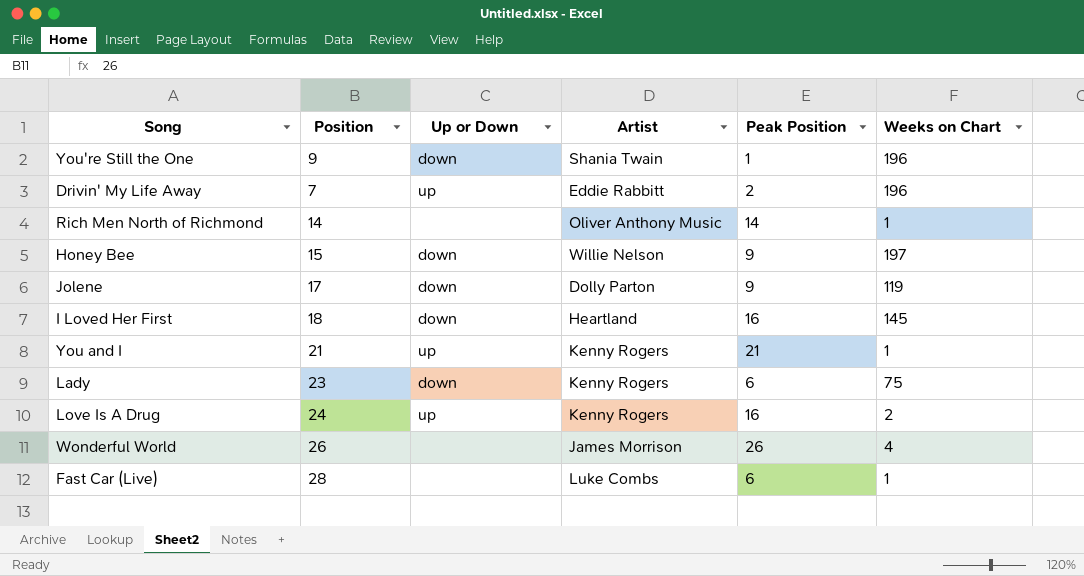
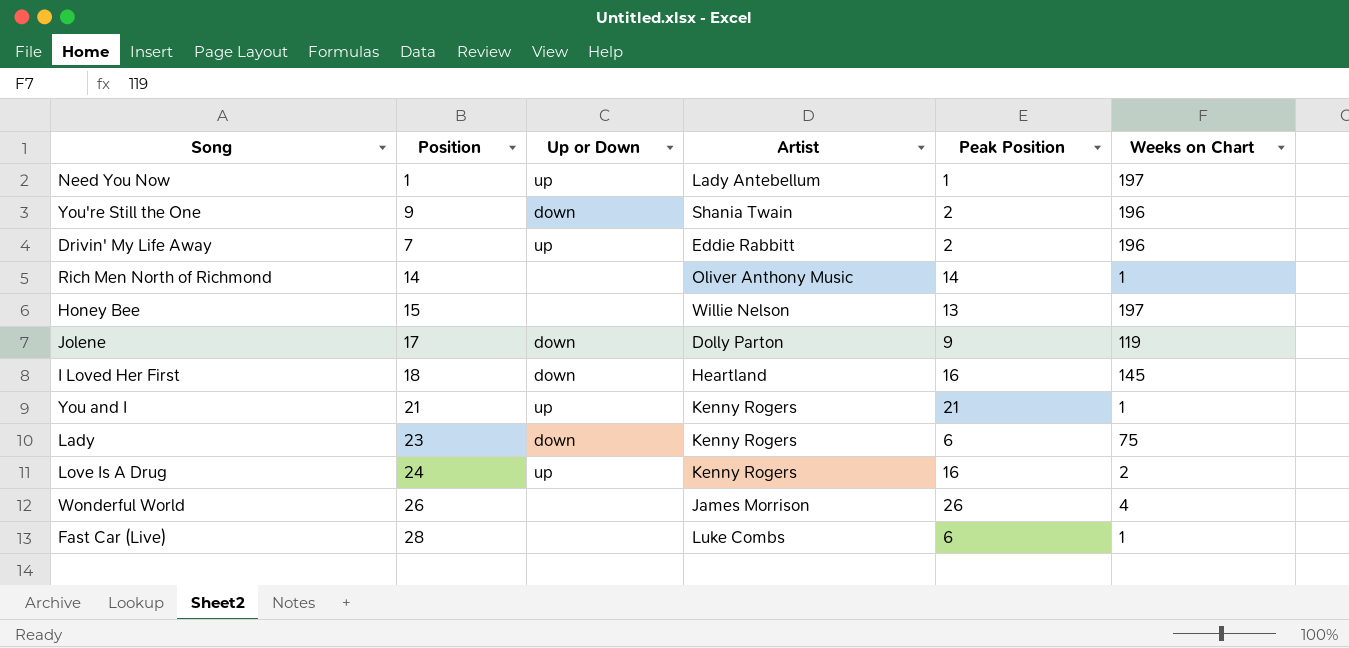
row Need You Now: none -> 1 | up | Lady Antebellum | 1 | 197
You're Still the One | Peak Position: 1 -> 2
Honey Bee | Up or Down: down -> none
Honey Bee | Peak Position: 9 -> 13

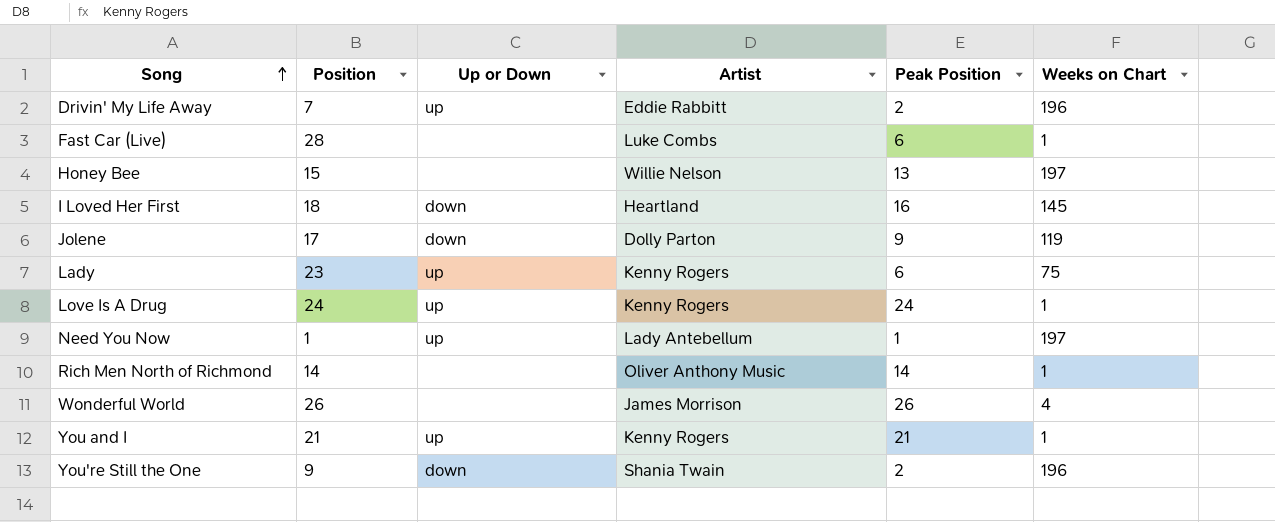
row order: none -> Song ascending
Lady | Up or Down: down -> up
Love Is A Drug | Peak Position: 16 -> 24
Love Is A Drug | Weeks on Chart: 2 -> 1

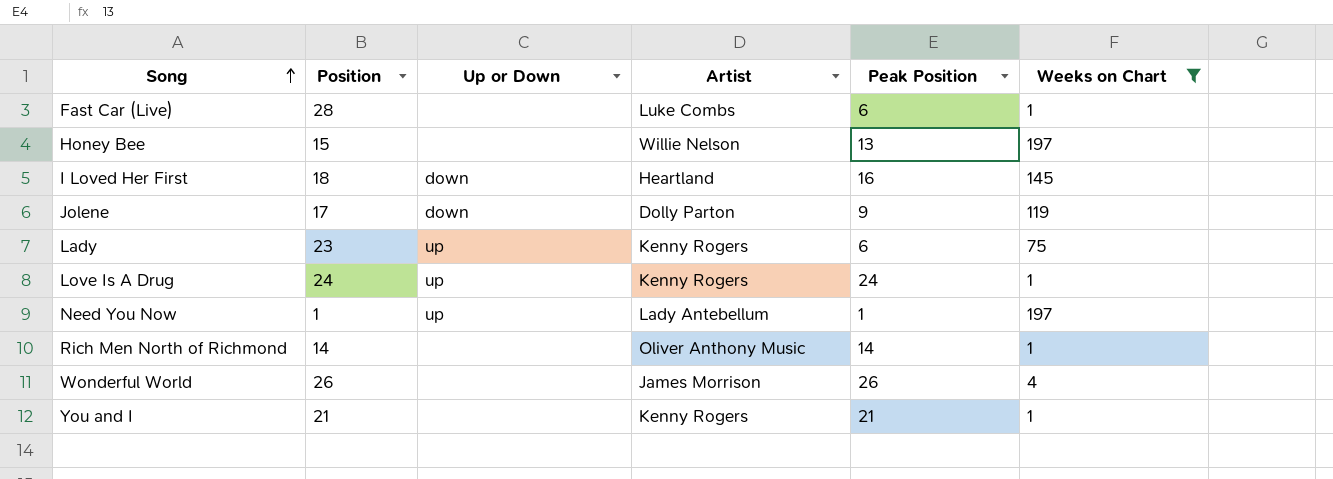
filter: none -> Weeks on Chart != 196
You and I | Up or Down: up -> none

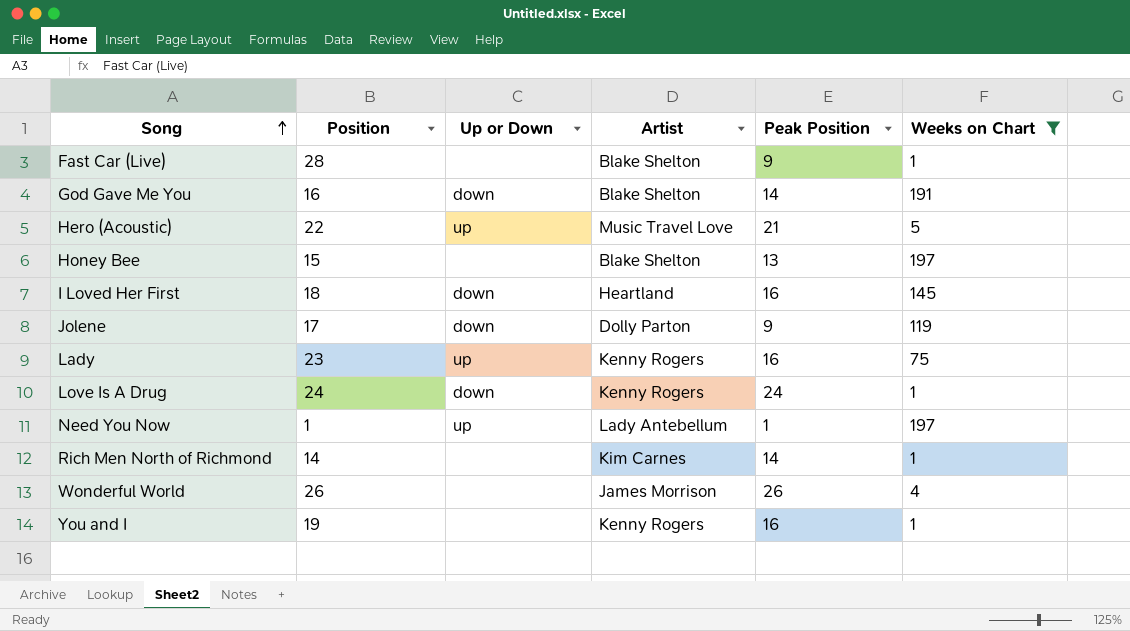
Fast Car (Live) | Artist: Luke Combs -> Blake Shelton
Fast Car (Live) | Peak Position: 6 -> 9
row God Gave Me You: none -> 16 | down | Blake Shelton | 14 | 191
row Hero (Acoustic): none -> 22 | up | Music Travel Love | 21 | 5
Honey Bee | Artist: Willie Nelson -> Blake Shelton
Lady | Peak Position: 6 -> 16
Love Is A Drug | Up or Down: up -> down
Rich Men North of Richmond | Artist: Oliver Anthony Music -> Kim Carnes
You and I | Position: 21 -> 19
You and I | Peak Position: 21 -> 16

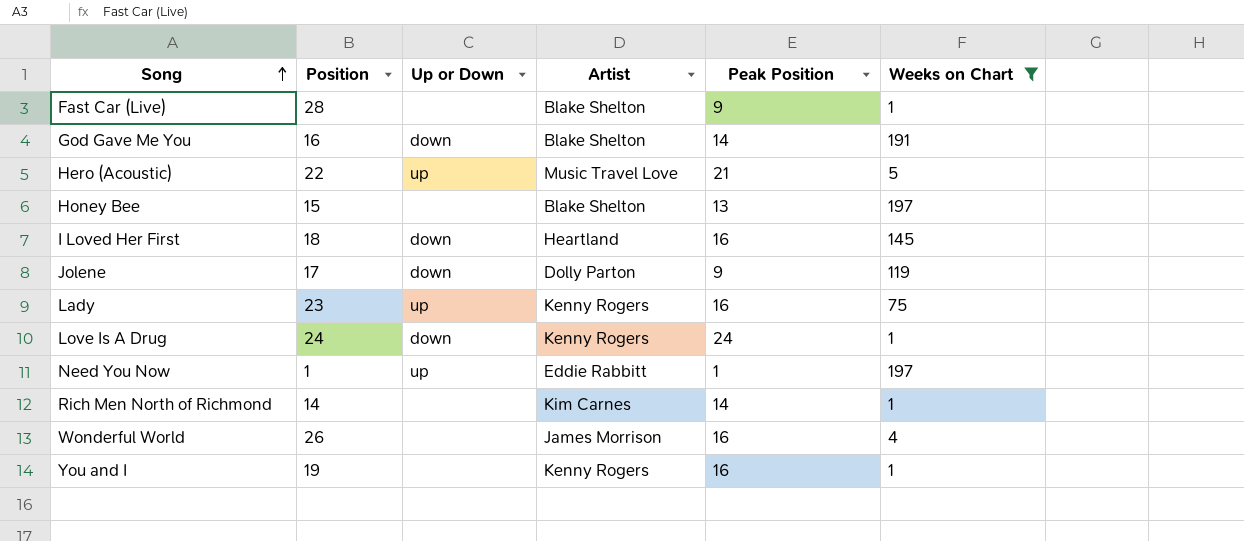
Need You Now | Artist: Lady Antebellum -> Eddie Rabbitt
Wonderful World | Peak Position: 26 -> 16

